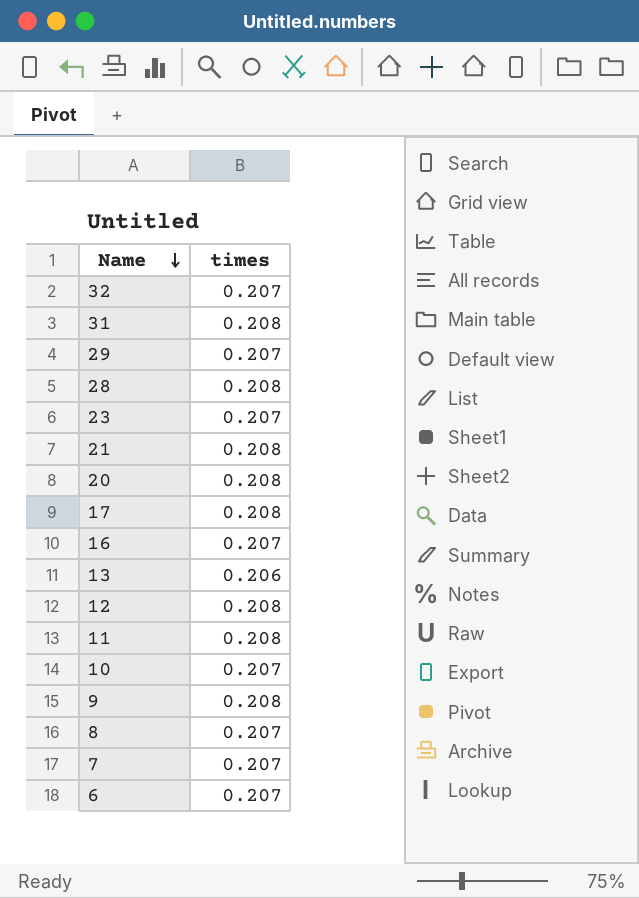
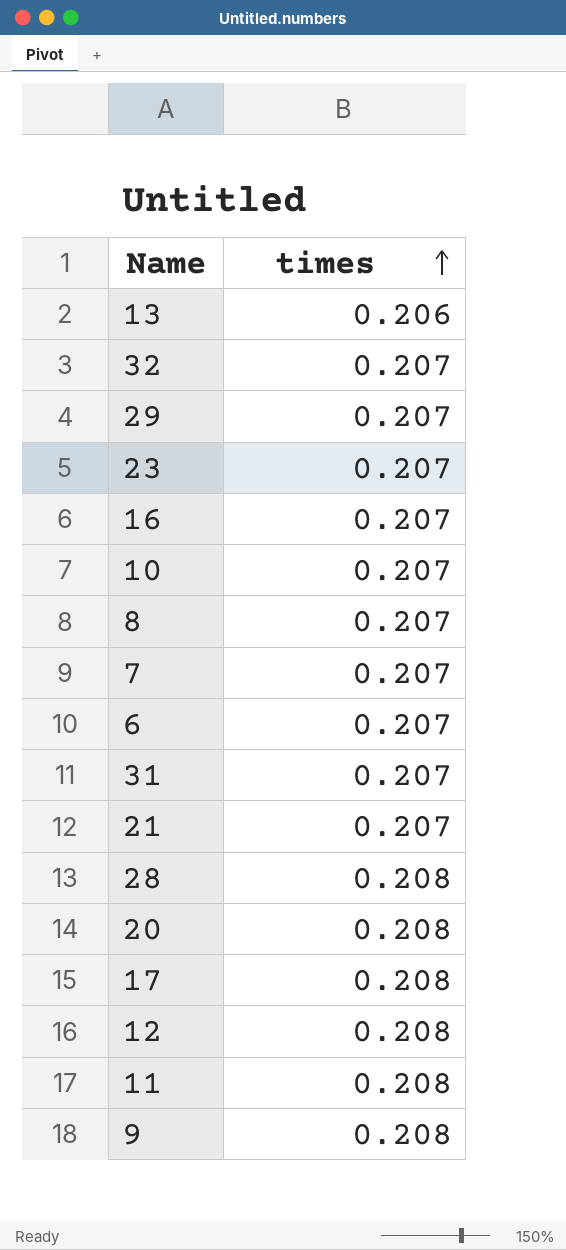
row order: Name descending -> times ascending
31 | times: 0.208 -> 0.207
21 | times: 0.208 -> 0.207

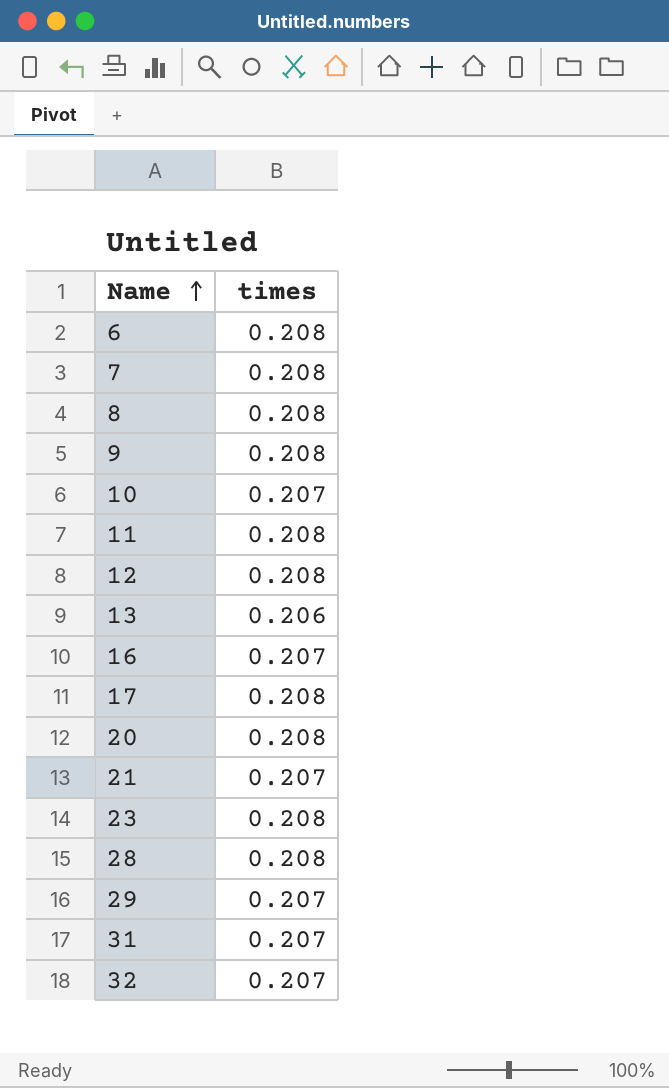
row order: times ascending -> Name ascending
6 | times: 0.207 -> 0.208
7 | times: 0.207 -> 0.208
8 | times: 0.207 -> 0.208
23 | times: 0.207 -> 0.208

